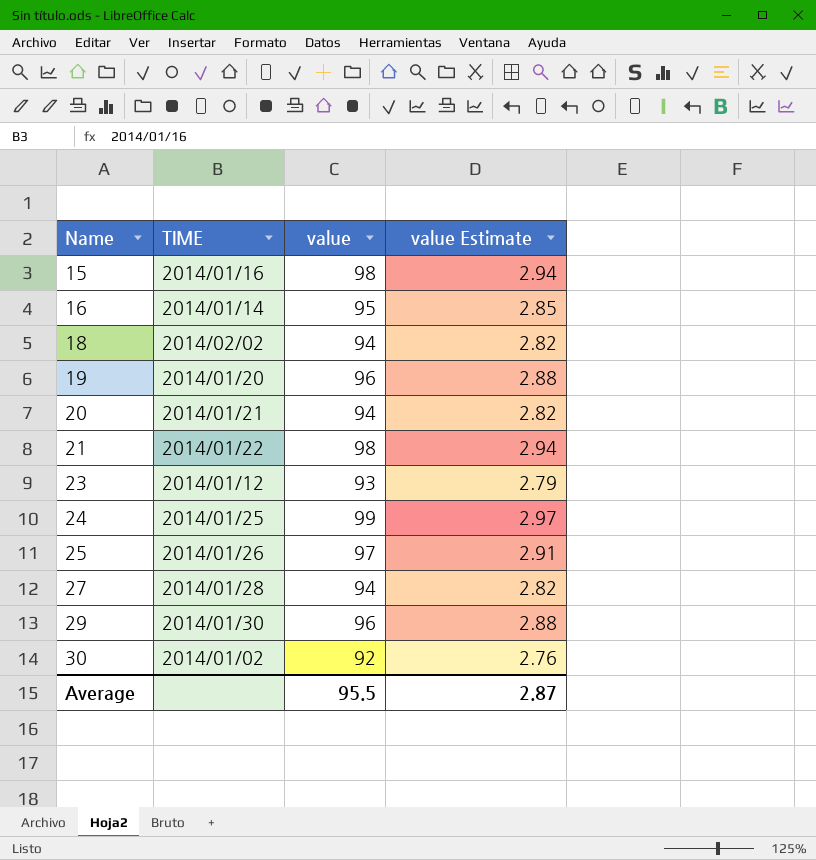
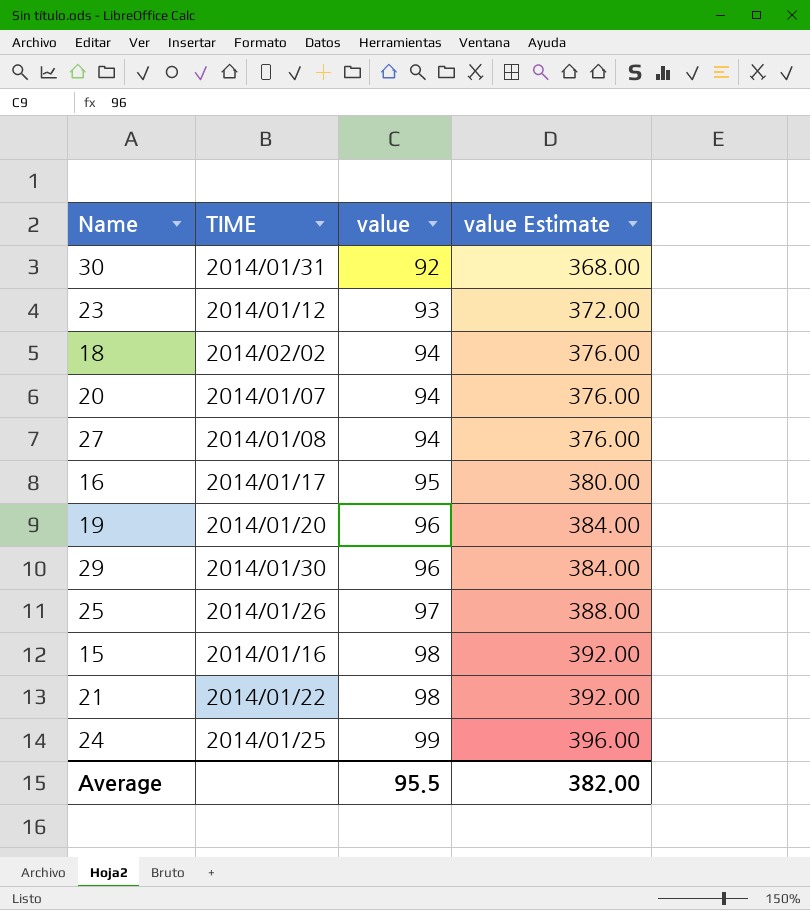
row order: Name ascending -> value ascending
column value Estimate | formula: [value] * 0.03 -> [value] * 4
30 | TIME: 2014/01/02 -> 2014/01/31
20 | TIME: 2014/01/21 -> 2014/01/07
27 | TIME: 2014/01/28 -> 2014/01/08
16 | TIME: 2014/01/14 -> 2014/01/17
Average | value Estimate: 2.87 -> 382.00

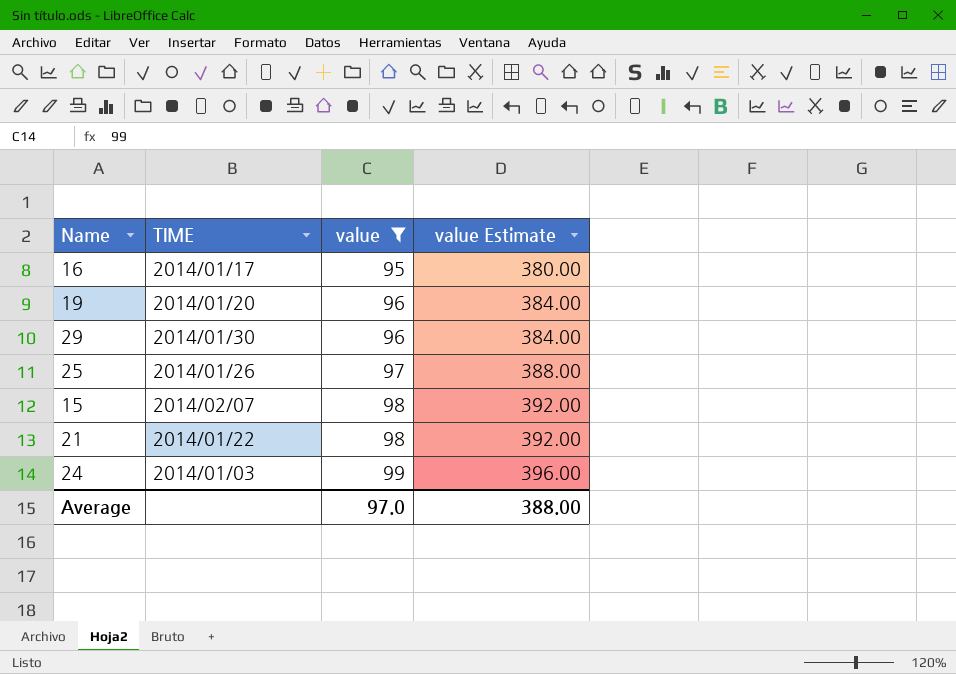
filter: none -> value >= 95
15 | TIME: 2014/01/16 -> 2014/02/07
24 | TIME: 2014/01/25 -> 2014/01/03
Average | value: 95.5 -> 97.0
Average | value Estimate: 382.00 -> 388.00

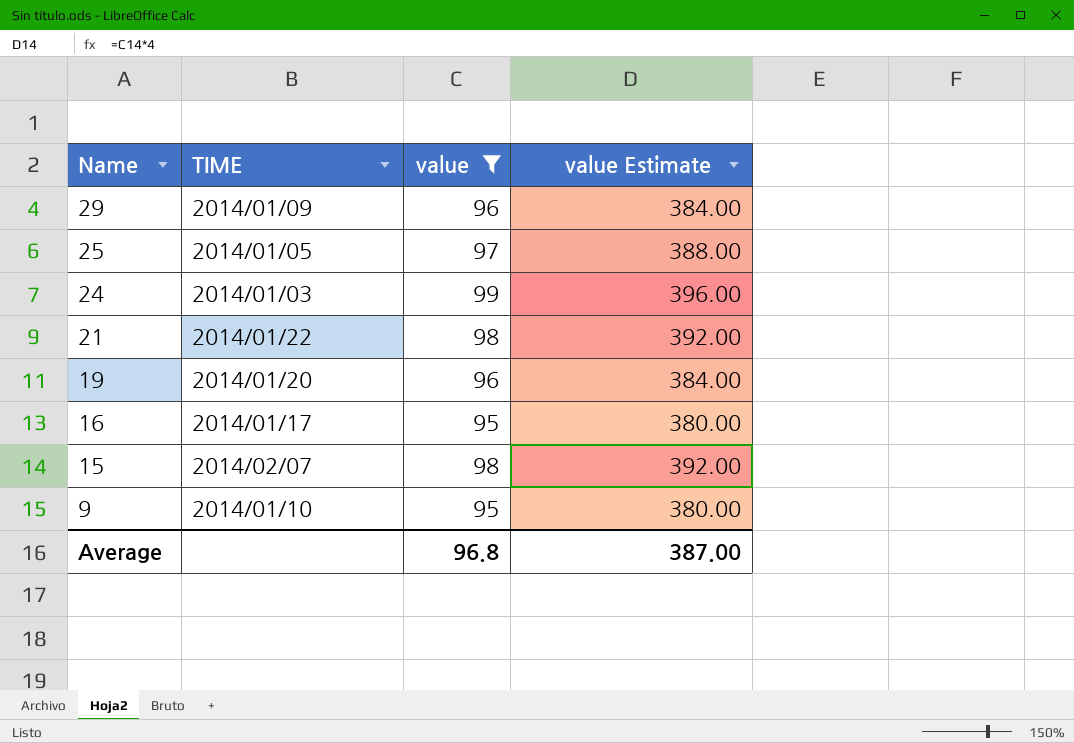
row order: value ascending -> Name descending
29 | TIME: 2014/01/30 -> 2014/01/09
25 | TIME: 2014/01/26 -> 2014/01/05
row 9: none -> 2014/01/10 | 95 | 380.00
Average | value: 97.0 -> 96.8
Average | value Estimate: 388.00 -> 387.00

